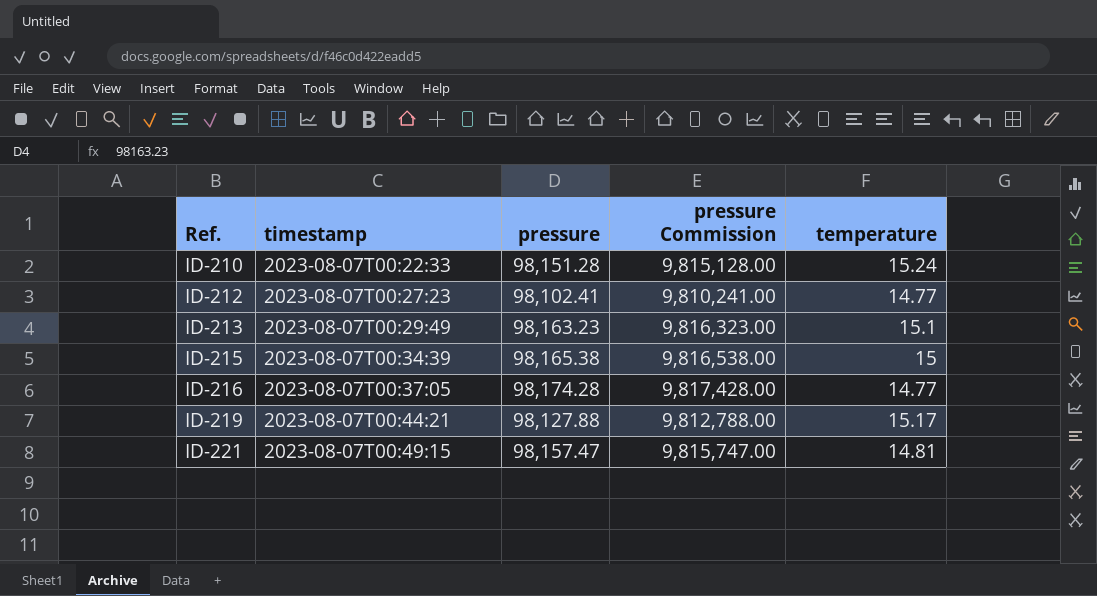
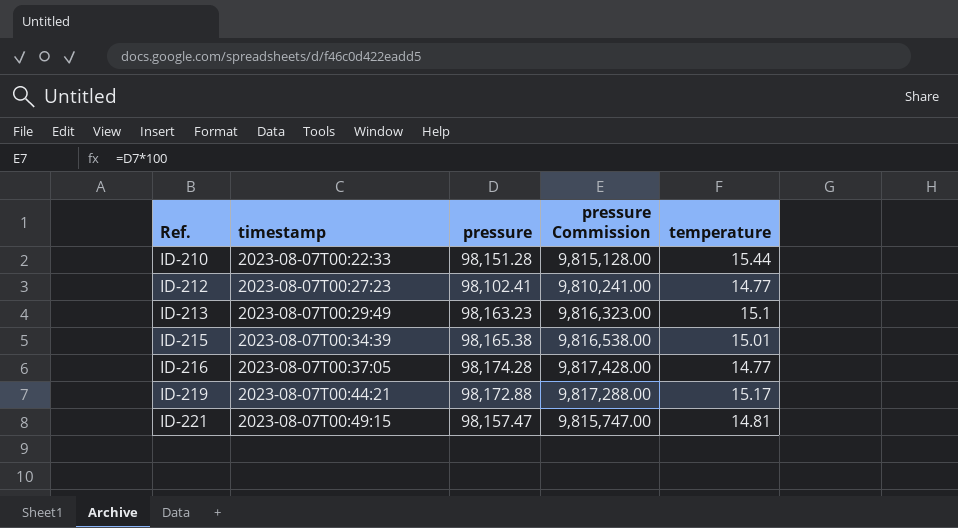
ID-210 | temperature: 15.24 -> 15.44
ID-215 | temperature: 15 -> 15.01
ID-219 | pressure: 98,127.88 -> 98,172.88
ID-219 | pressure Commission: 9,812,788.00 -> 9,817,288.00

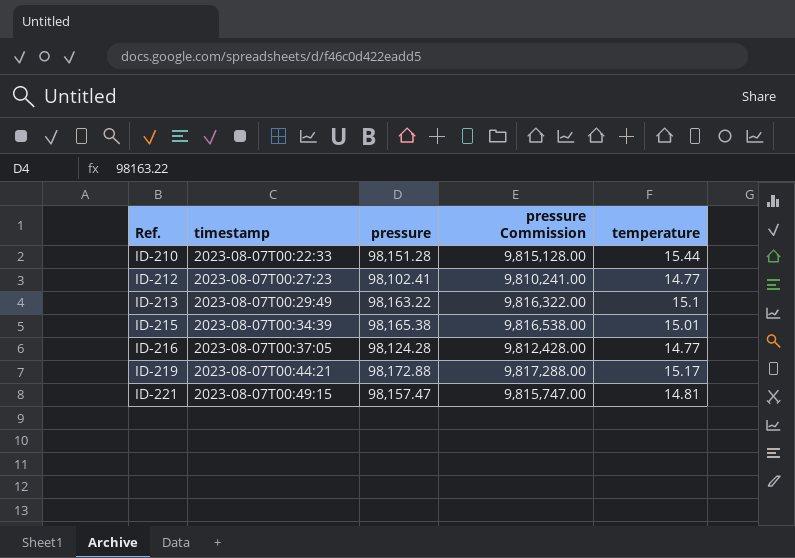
ID-213 | pressure: 98,163.23 -> 98,163.22
ID-213 | pressure Commission: 9,816,323.00 -> 9,816,322.00
ID-216 | pressure: 98,174.28 -> 98,124.28
ID-216 | pressure Commission: 9,817,428.00 -> 9,812,428.00

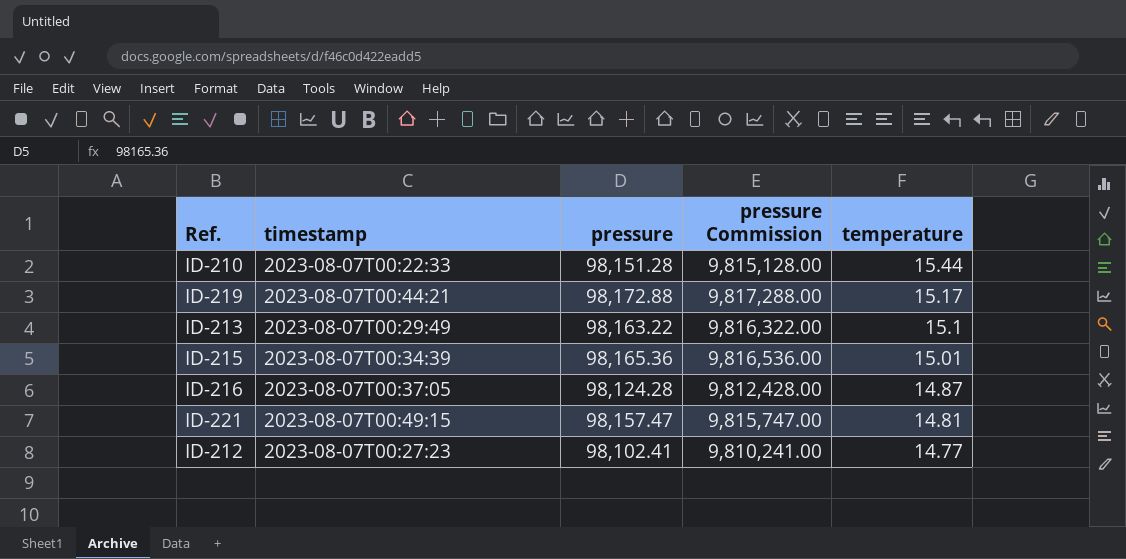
row order: Ref. ascending -> temperature descending
ID-215 | pressure: 98,165.38 -> 98,165.36
ID-215 | pressure Commission: 9,816,538.00 -> 9,816,536.00
ID-216 | temperature: 14.77 -> 14.87

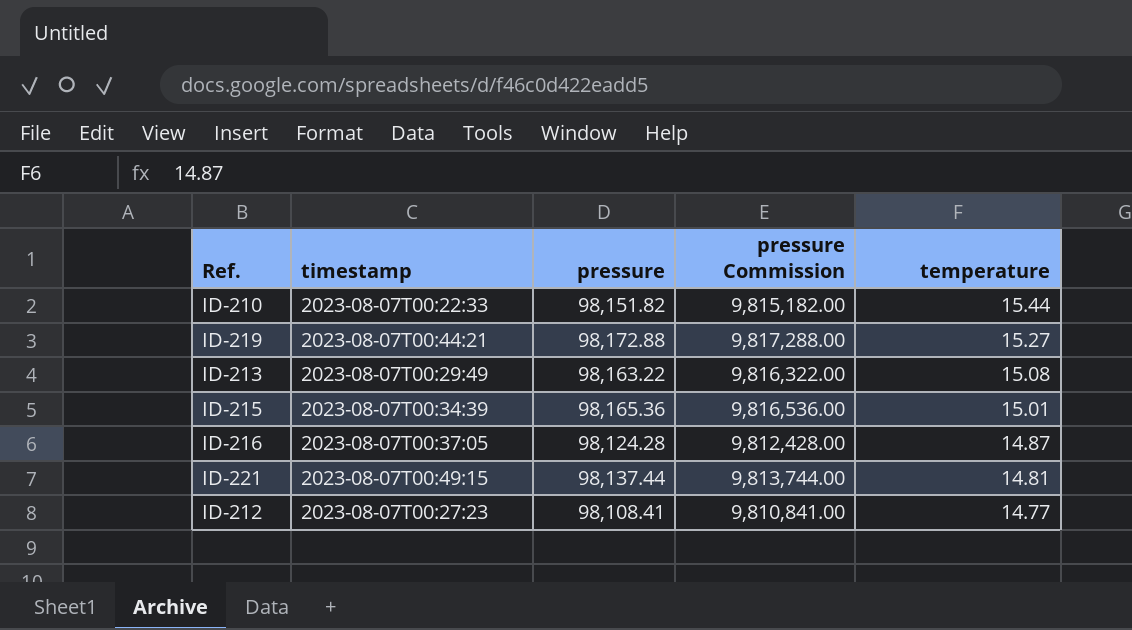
ID-210 | pressure: 98,151.28 -> 98,151.82
ID-210 | pressure Commission: 9,815,128.00 -> 9,815,182.00
ID-219 | temperature: 15.17 -> 15.27
ID-213 | temperature: 15.1 -> 15.08
ID-221 | pressure: 98,157.47 -> 98,137.44
ID-221 | pressure Commission: 9,815,747.00 -> 9,813,744.00
ID-212 | pressure: 98,102.41 -> 98,108.41
ID-212 | pressure Commission: 9,810,241.00 -> 9,810,841.00

